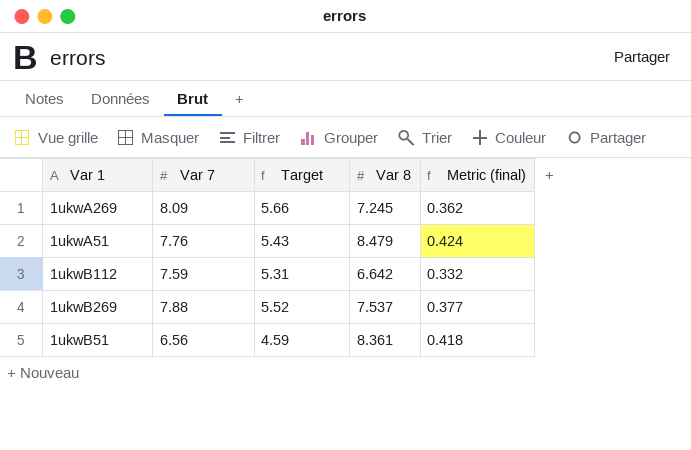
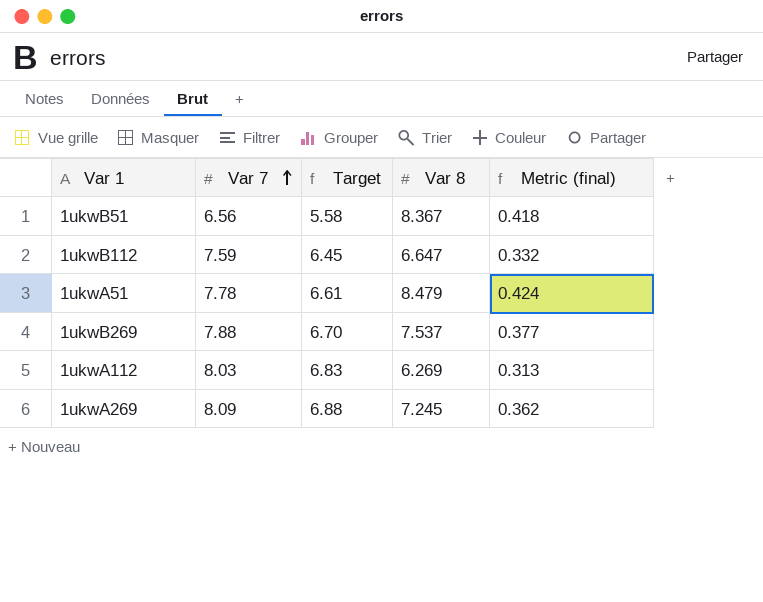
row order: none -> Var 7 ascending
column Target | formula: [Var 7] * 0.7 -> [Var 7] * 0.85
1ukwB51 | Var 8: 8.361 -> 8.367
1ukwB112 | Var 8: 6.642 -> 6.647
1ukwA51 | Var 7: 7.76 -> 7.78
row 1ukwA112: none -> 8.03 | 6.83 | 6.269 | 0.313

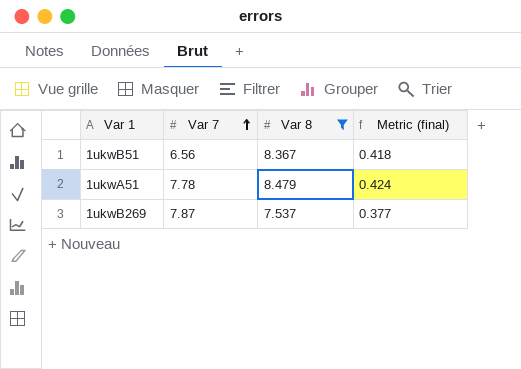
filter: none -> Var 8 >= 7.537
column Target | formula: [Var 7] * 0.85 -> none
1ukwB269 | Var 7: 7.88 -> 7.87

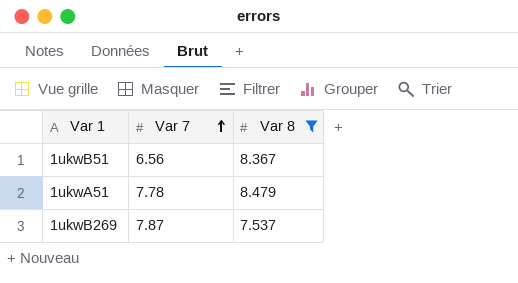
column Metric (final) | formula: [Var 8] * 0.05 -> none

